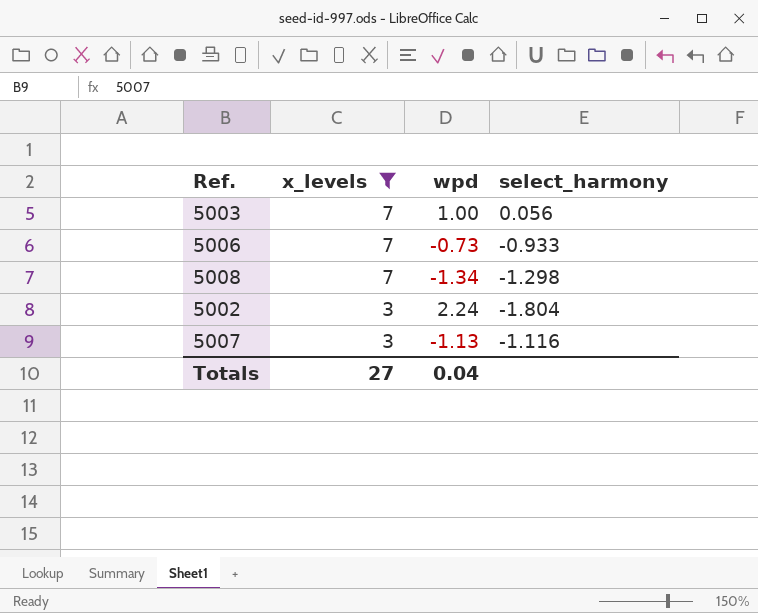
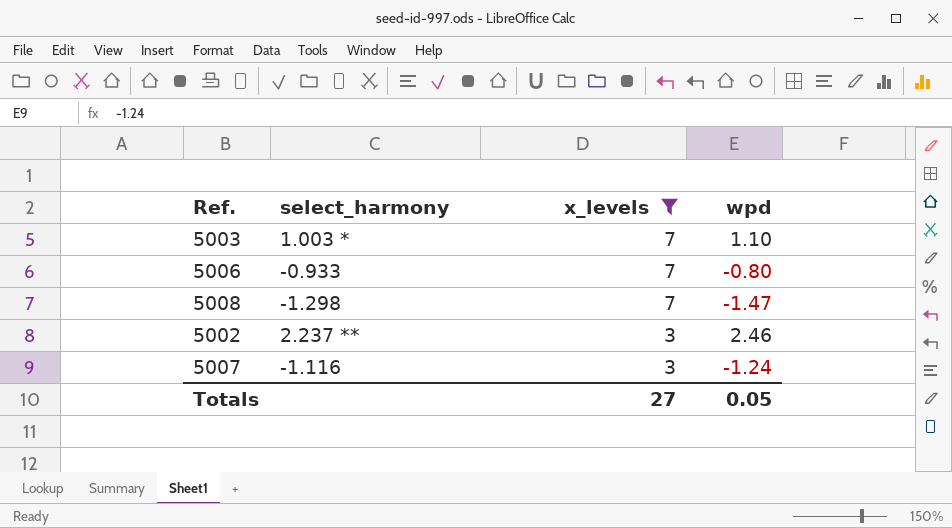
column select_harmony | position: 4 -> 2
5003 | select_harmony: 0.056 -> 1.003 *
5003 | wpd: 1.00 -> 1.10
5006 | wpd: -0.73 -> -0.80
5008 | wpd: -1.34 -> -1.47
5002 | select_harmony: -1.804 -> 2.237 **
5002 | wpd: 2.24 -> 2.46
5007 | wpd: -1.13 -> -1.24
Totals | wpd: 0.04 -> 0.05

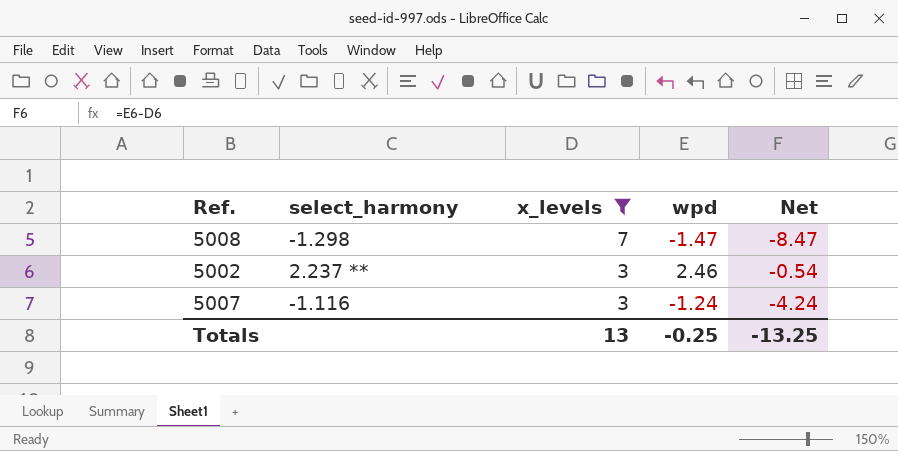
column Net | formula: none -> [wpd] - [x_levels]
row 5003: 1.003 * | 7 | 1.10 -> none
row 5006: -0.933 | 7 | -0.80 -> none
Totals | x_levels: 27 -> 13
Totals | wpd: 0.05 -> -0.25

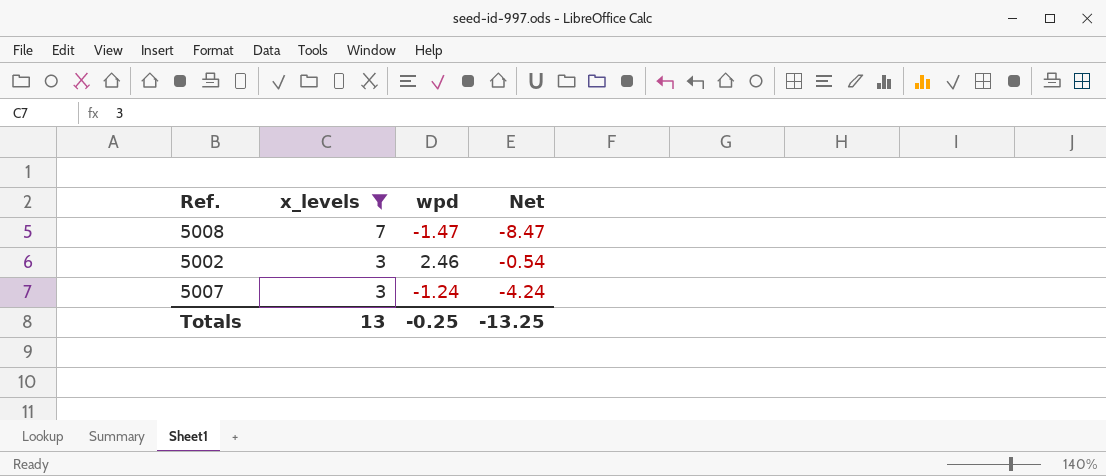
column select_harmony | position: 2 -> none

